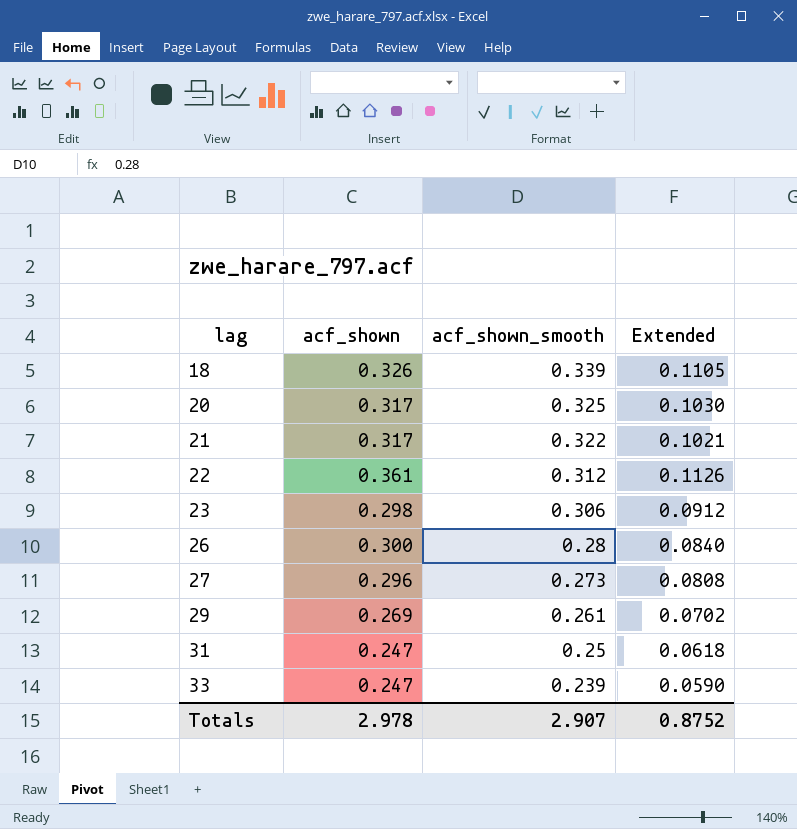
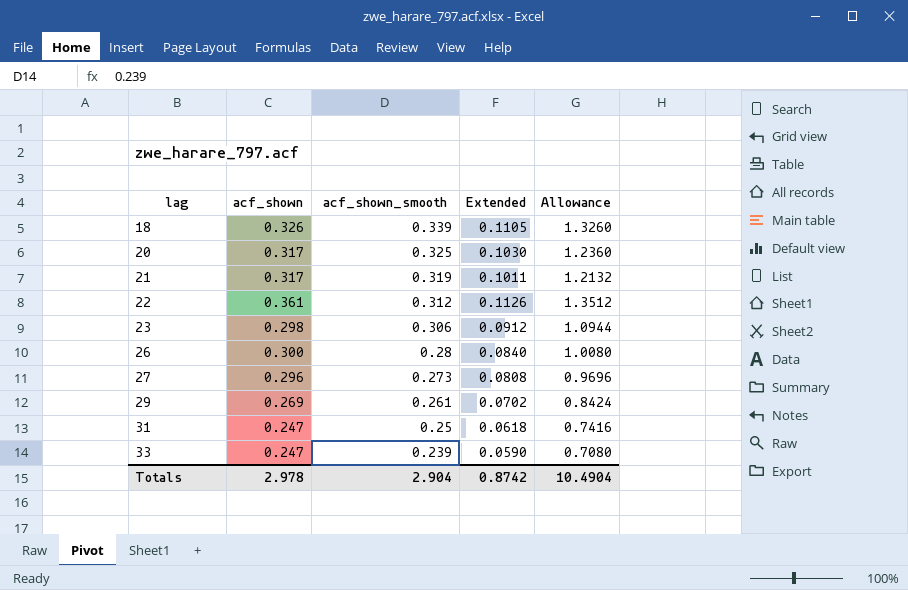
column Allowance | formula: none -> [Extended] * 12
21 | acf_shown_smooth: 0.322 -> 0.319
21 | Extended: 0.1021 -> 0.1011
Totals | acf_shown_smooth: 2.907 -> 2.904
Totals | Extended: 0.8752 -> 0.8742

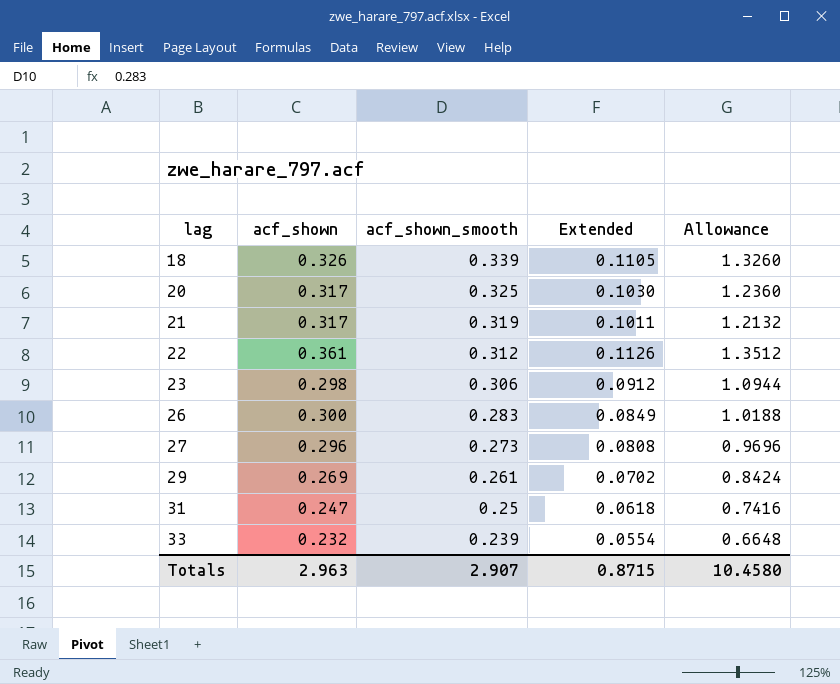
26 | acf_shown_smooth: 0.28 -> 0.283
26 | Extended: 0.0840 -> 0.0849
26 | Allowance: 1.0080 -> 1.0188
33 | acf_shown: 0.247 -> 0.232
33 | Extended: 0.0590 -> 0.0554
33 | Allowance: 0.7080 -> 0.6648
Totals | acf_shown: 2.978 -> 2.963
Totals | acf_shown_smooth: 2.904 -> 2.907
Totals | Extended: 0.8742 -> 0.8715
Totals | Allowance: 10.4904 -> 10.4580

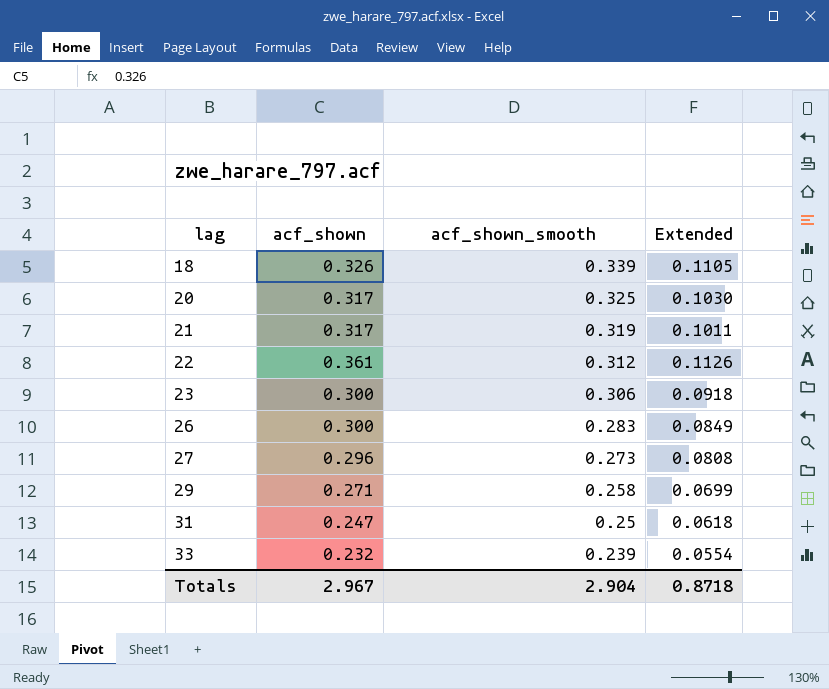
column Allowance | formula: [Extended] * 12 -> none
23 | acf_shown: 0.298 -> 0.300
23 | Extended: 0.0912 -> 0.0918
29 | acf_shown: 0.269 -> 0.271
29 | acf_shown_smooth: 0.261 -> 0.258
29 | Extended: 0.0702 -> 0.0699
Totals | acf_shown: 2.963 -> 2.967
Totals | acf_shown_smooth: 2.907 -> 2.904
Totals | Extended: 0.8715 -> 0.8718

